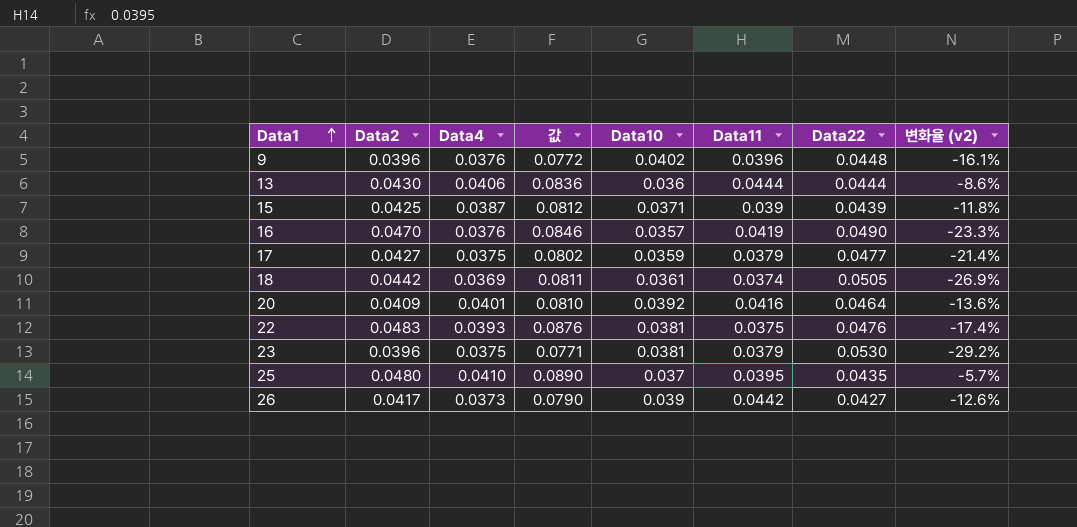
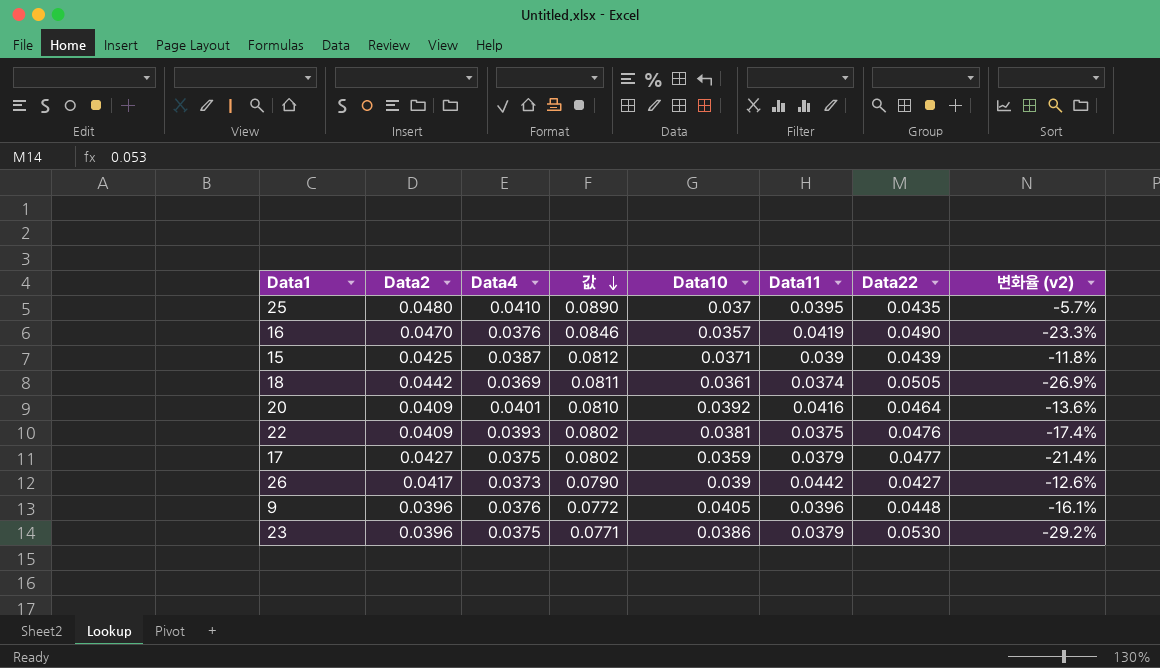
row order: Data1 ascending -> 값 descending
row 13: 0.0430 | 0.0406 | 0.0836 | 0.036 | 0.0444 | 0.0444 | -8.6% -> none
22 | Data2: 0.0483 -> 0.0409
22 | 값: 0.0876 -> 0.0802
9 | Data10: 0.0402 -> 0.0405
23 | Data10: 0.0381 -> 0.0386

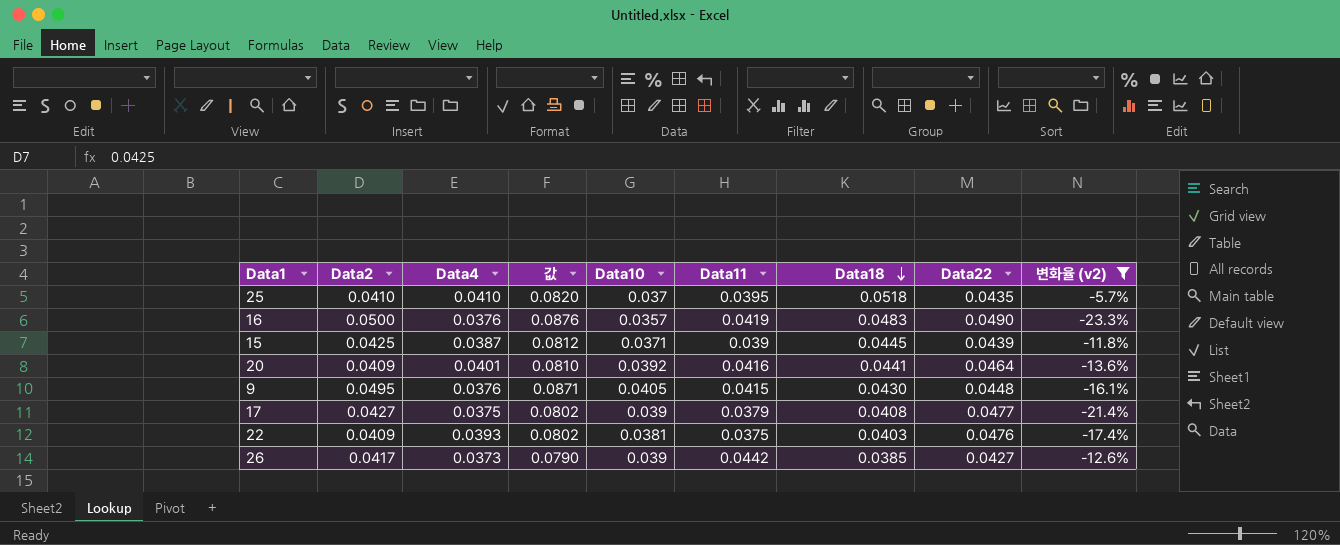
filter: none -> 변화율 (v2) >= -23.3%
row order: 값 descending -> Data18 descending
column Data18 | position: none -> 7
25 | Data2: 0.0480 -> 0.0410
25 | 값: 0.0890 -> 0.0820
16 | Data2: 0.0470 -> 0.0500
16 | 값: 0.0846 -> 0.0876
9 | Data2: 0.0396 -> 0.0495
9 | 값: 0.0772 -> 0.0871
9 | Data11: 0.0396 -> 0.0415
17 | Data10: 0.0359 -> 0.039

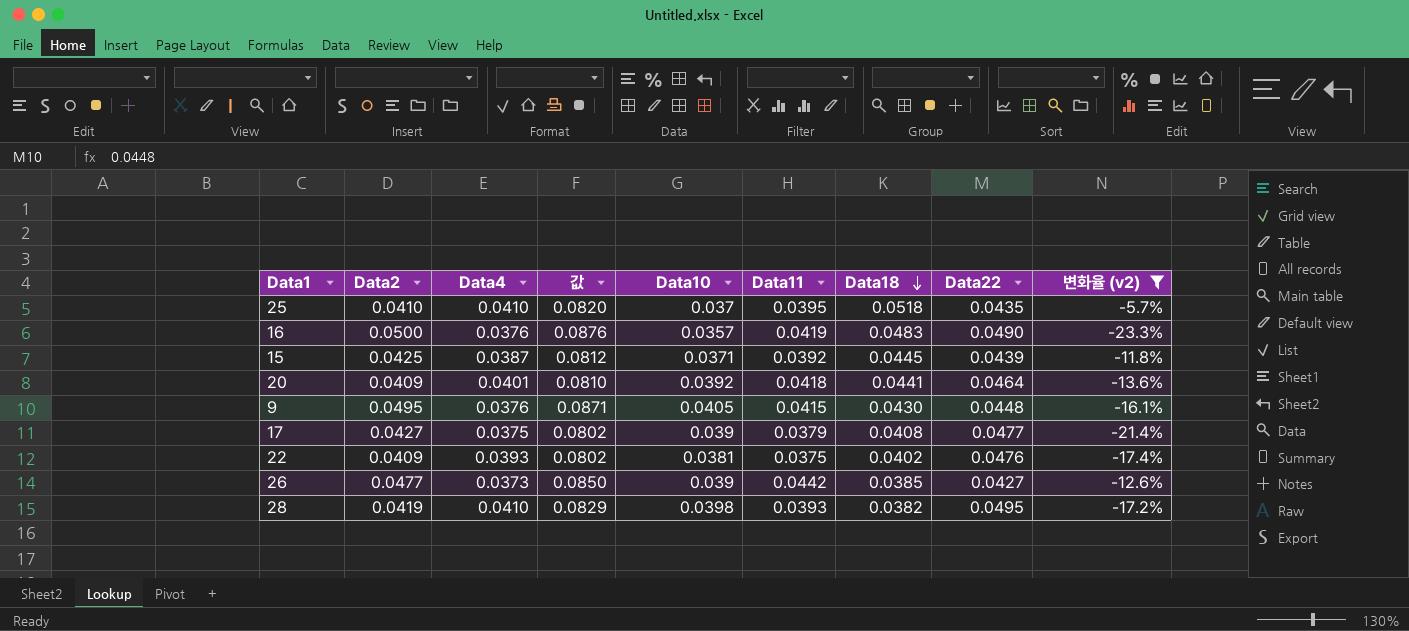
15 | Data11: 0.039 -> 0.0392
20 | Data11: 0.0416 -> 0.0418
22 | Data18: 0.0403 -> 0.0402
26 | Data2: 0.0417 -> 0.0477
26 | 값: 0.0790 -> 0.0850
row 28: none -> 0.0419 | 0.0410 | 0.0829 | 0.0398 | 0.0393 | 0.0382 | 0.0495 | -17.2%

